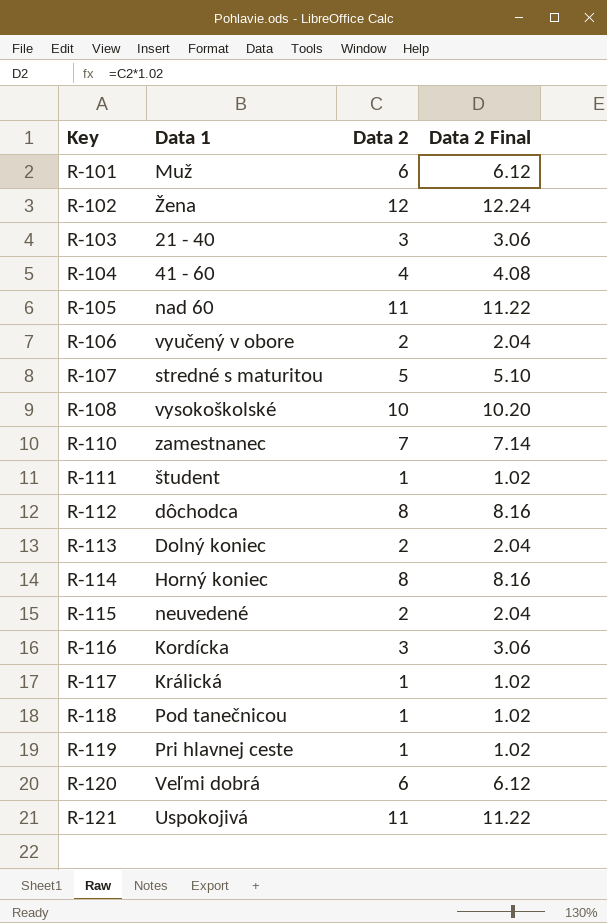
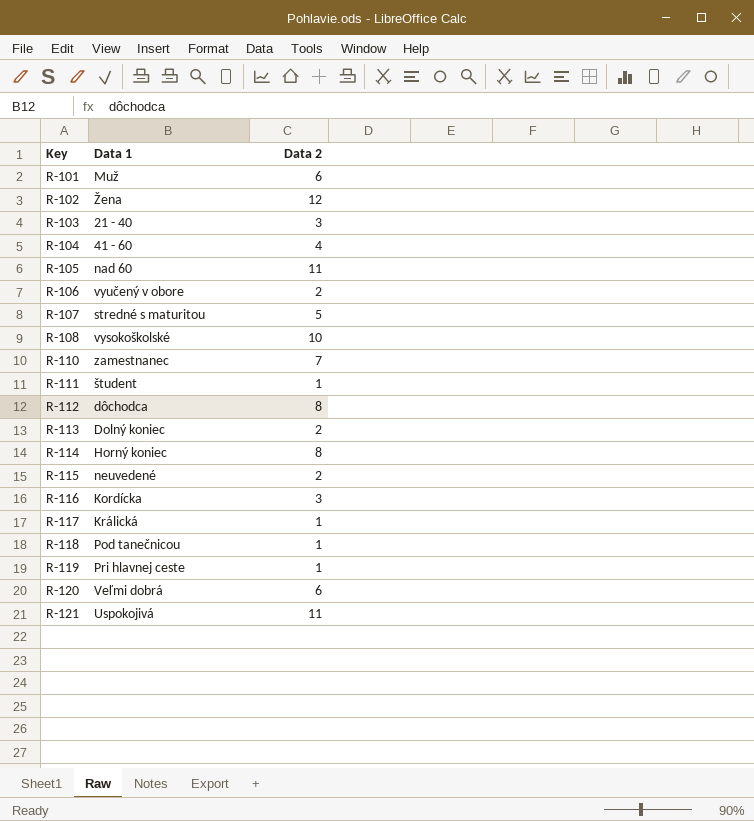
column Data 2 Final | formula: [Data 2] * 1.02 -> none

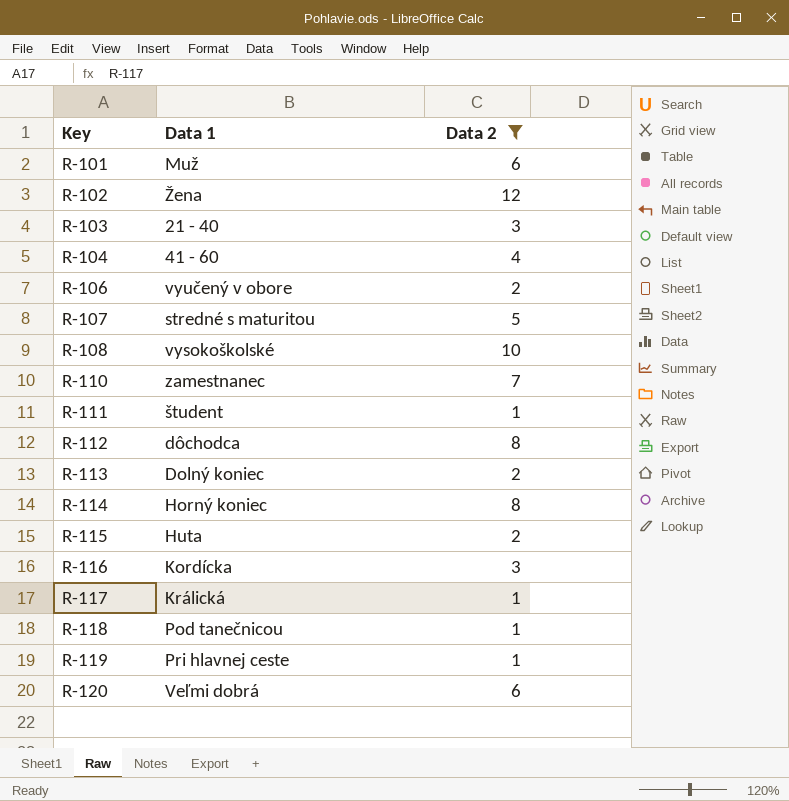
filter: none -> Data 2 != 11
R-115 | Data 1: neuvedené -> Huta

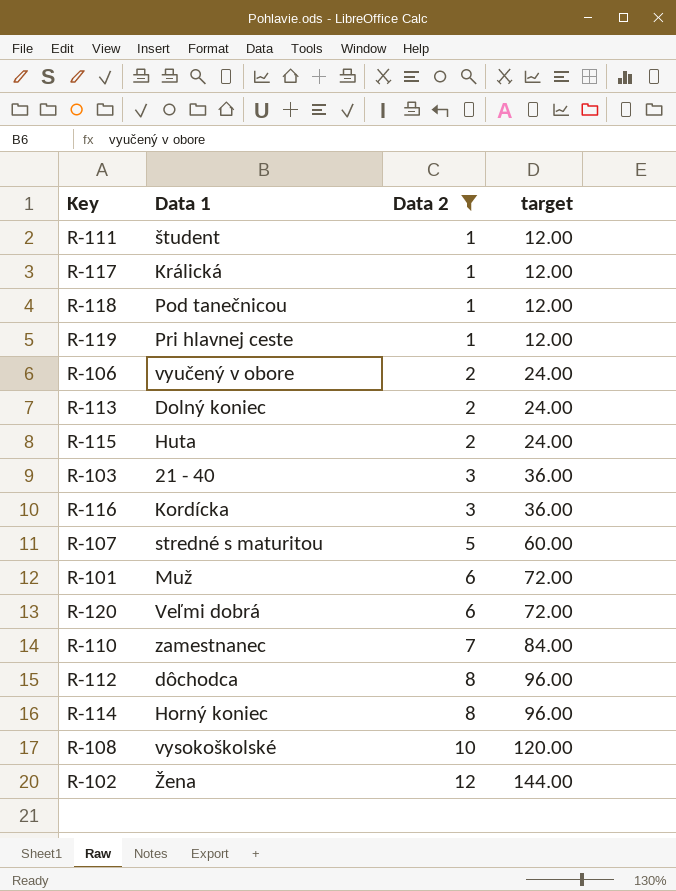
row order: Key ascending -> Data 2 ascending
column target | formula: none -> [Data 2] * 12
row R-104: 41 - 60 | 4 -> none

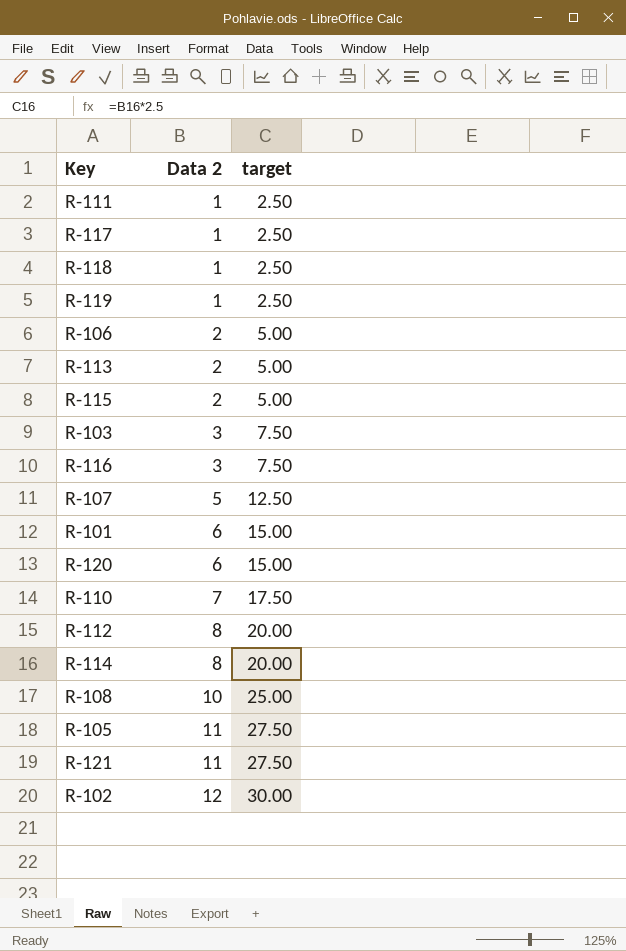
filter: Data 2 != 11 -> none
column Data 1 | position: 2 -> none
column target | formula: [Data 2] * 12 -> [Data 2] * 2.5

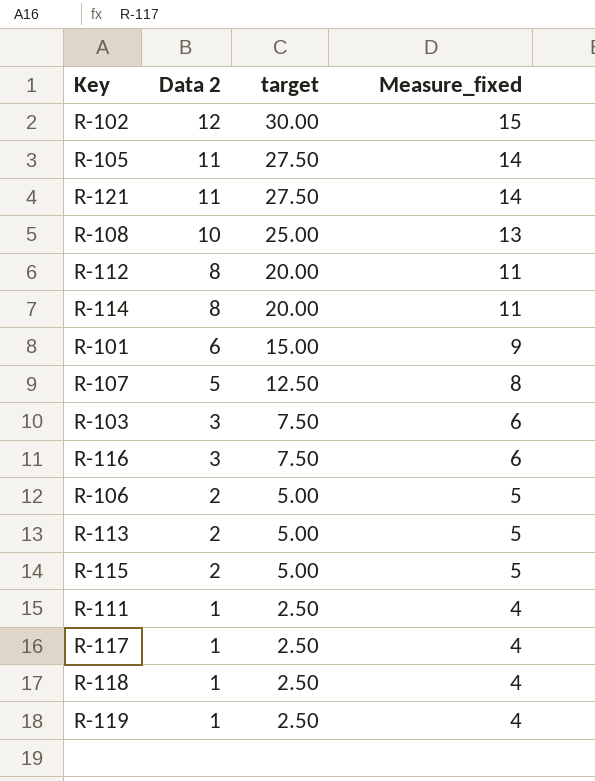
row order: Data 2 ascending -> Data 2 descending
column Measure_fixed | formula: none -> [Data 2] + 3
row R-120: 6 | 15.00 -> none
row R-110: 7 | 17.50 -> none

